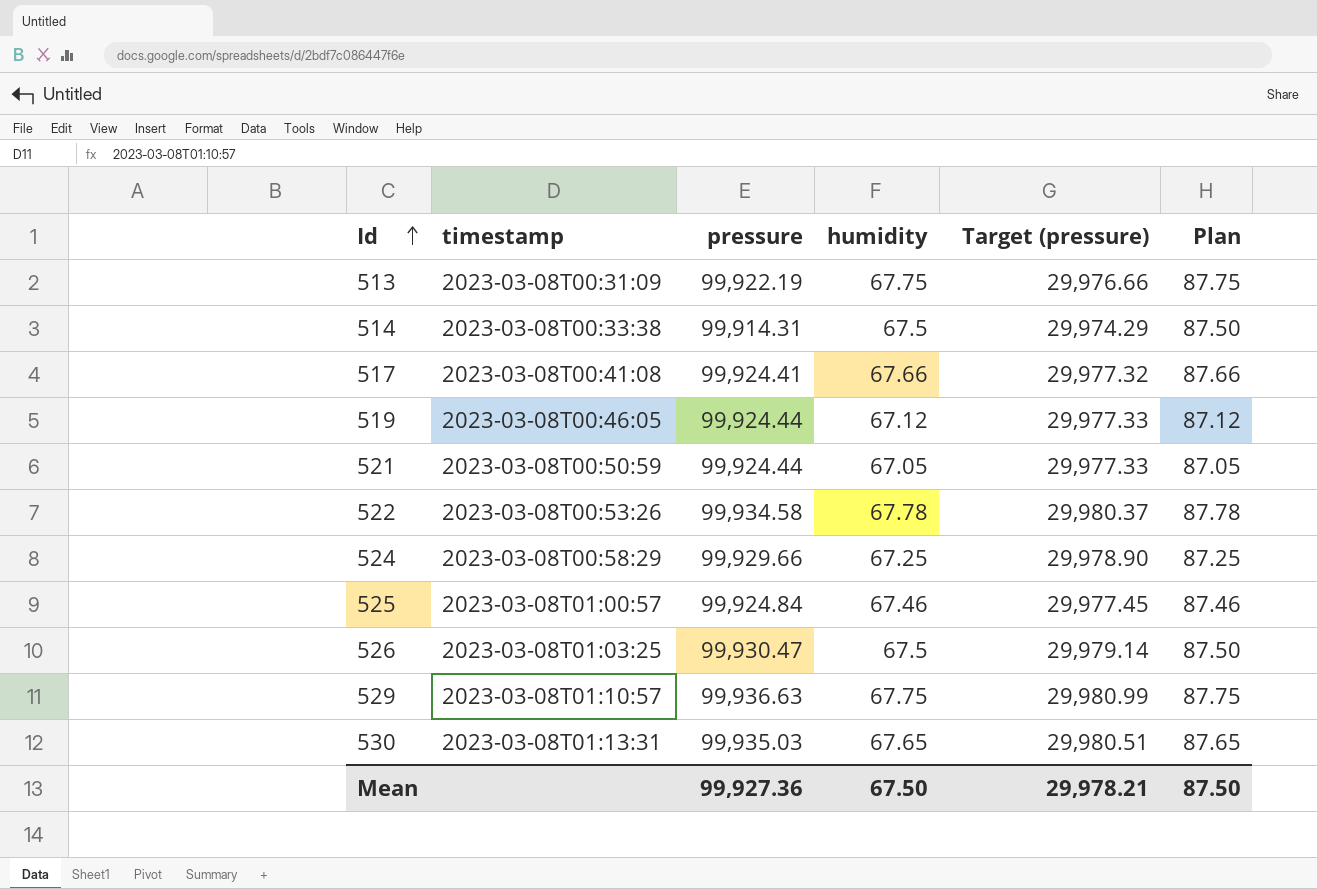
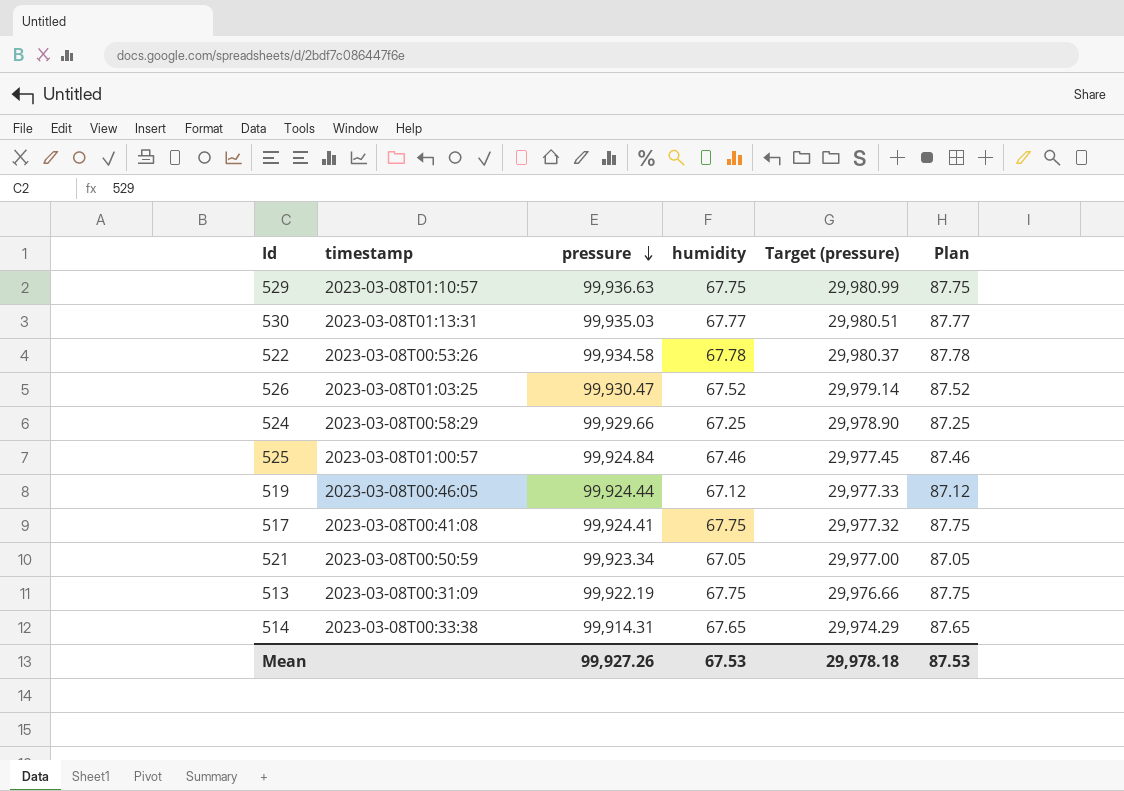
row order: Id ascending -> pressure descending
530 | humidity: 67.65 -> 67.77
530 | Plan: 87.65 -> 87.77
526 | humidity: 67.5 -> 67.52
526 | Plan: 87.50 -> 87.52
517 | humidity: 67.66 -> 67.75
517 | Plan: 87.66 -> 87.75
521 | pressure: 99,924.44 -> 99,923.34
521 | Target (pressure): 29,977.33 -> 29,977.00
514 | humidity: 67.5 -> 67.65
514 | Plan: 87.50 -> 87.65
Mean | pressure: 99,927.36 -> 99,927.26
Mean | humidity: 67.50 -> 67.53
Mean | Target (pressure): 29,978.21 -> 29,978.18
Mean | Plan: 87.50 -> 87.53

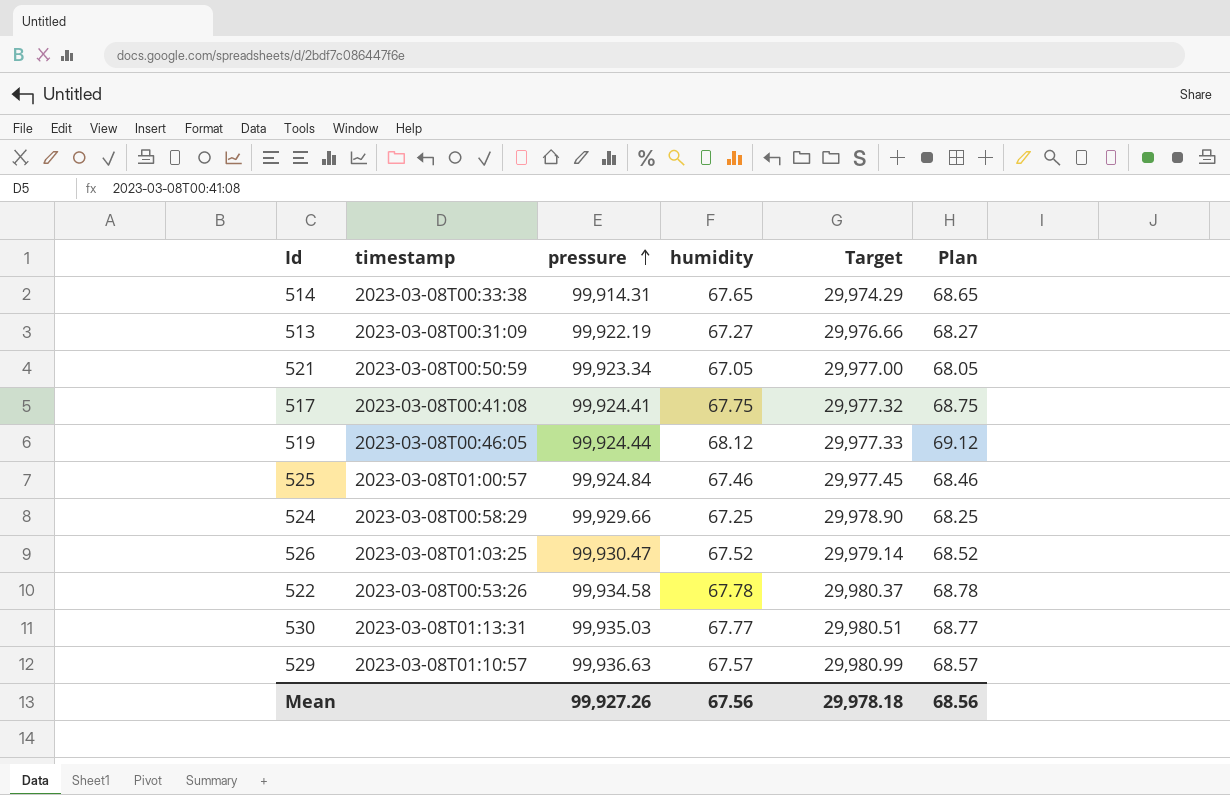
row order: pressure descending -> pressure ascending
column name: Target (pressure) -> Target
column Plan | formula: [humidity] + 20 -> [humidity] + 1
513 | humidity: 67.75 -> 67.27
519 | humidity: 67.12 -> 68.12
529 | humidity: 67.75 -> 67.57
Mean | humidity: 67.53 -> 67.56
Mean | Plan: 87.53 -> 68.56

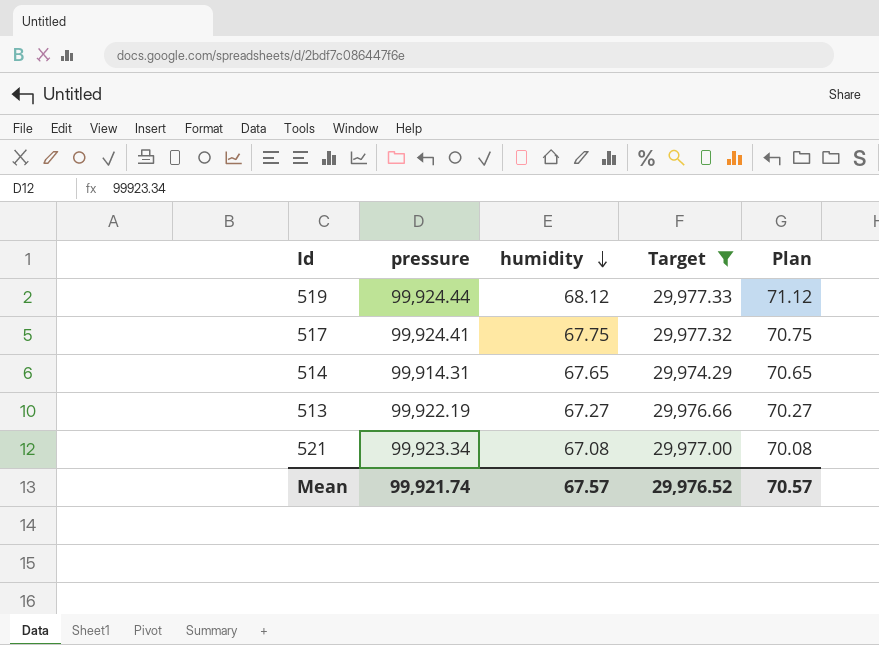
filter: none -> Target <= 29,977.33
row order: pressure ascending -> humidity descending
column timestamp | position: 2 -> none
column Plan | formula: [humidity] + 1 -> [humidity] + 3
521 | humidity: 67.05 -> 67.08
Mean | pressure: 99,927.26 -> 99,921.74
Mean | humidity: 67.56 -> 67.57
Mean | Target: 29,978.18 -> 29,976.52
Mean | Plan: 68.56 -> 70.57

